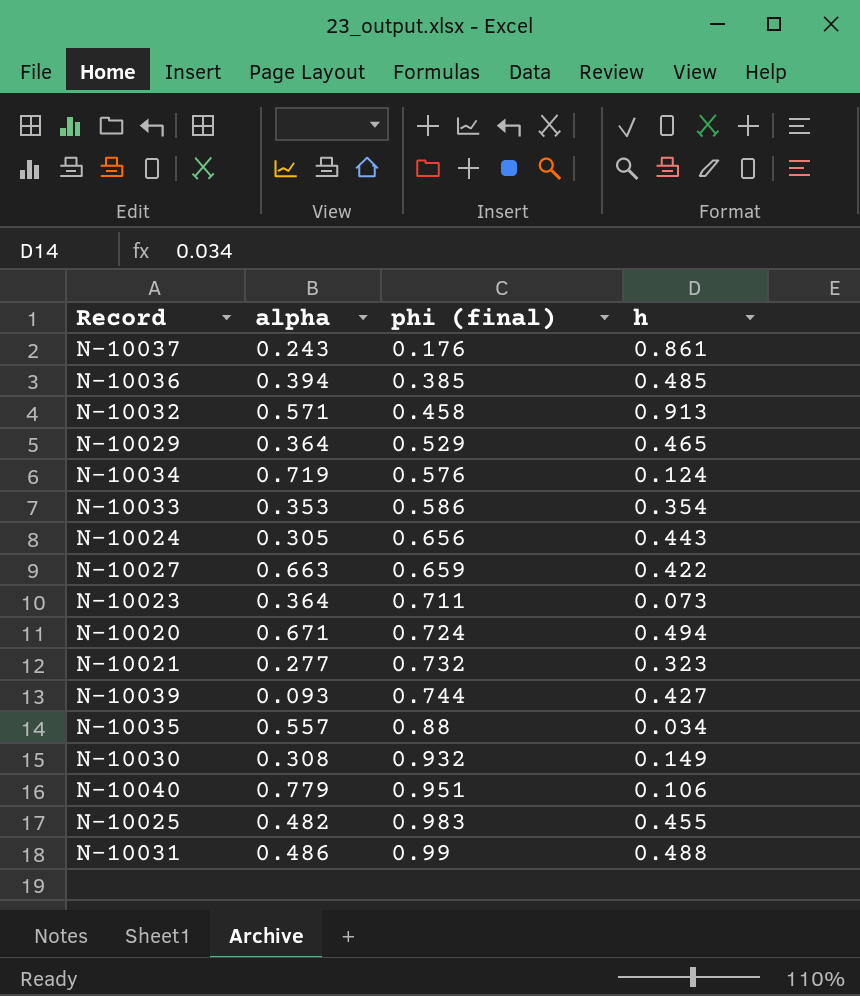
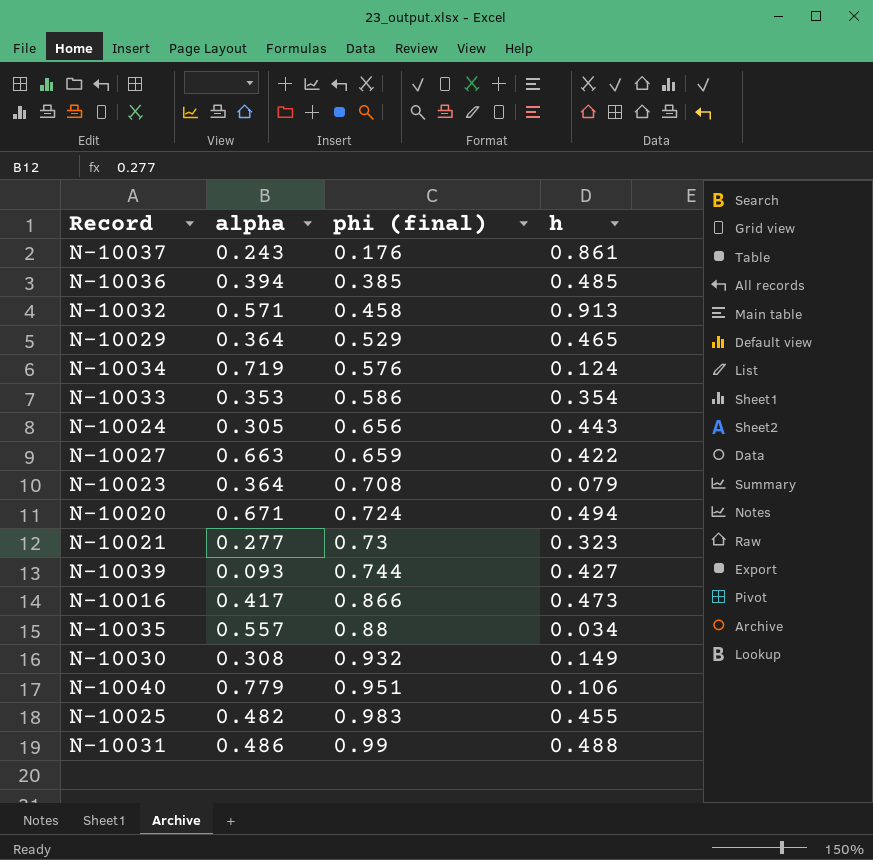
N-10023 | phi (final): 0.711 -> 0.708
N-10023 | h: 0.073 -> 0.079
N-10021 | phi (final): 0.732 -> 0.73
row N-10016: none -> 0.417 | 0.866 | 0.473

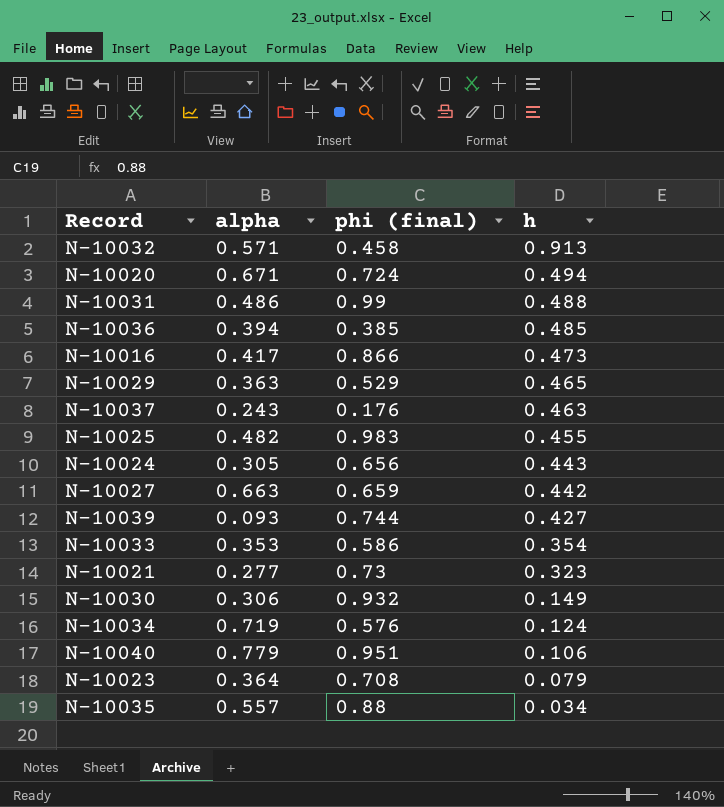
row order: phi (final) ascending -> h descending
N-10029 | alpha: 0.364 -> 0.363
N-10037 | h: 0.861 -> 0.463
N-10027 | h: 0.422 -> 0.442
N-10030 | alpha: 0.308 -> 0.306

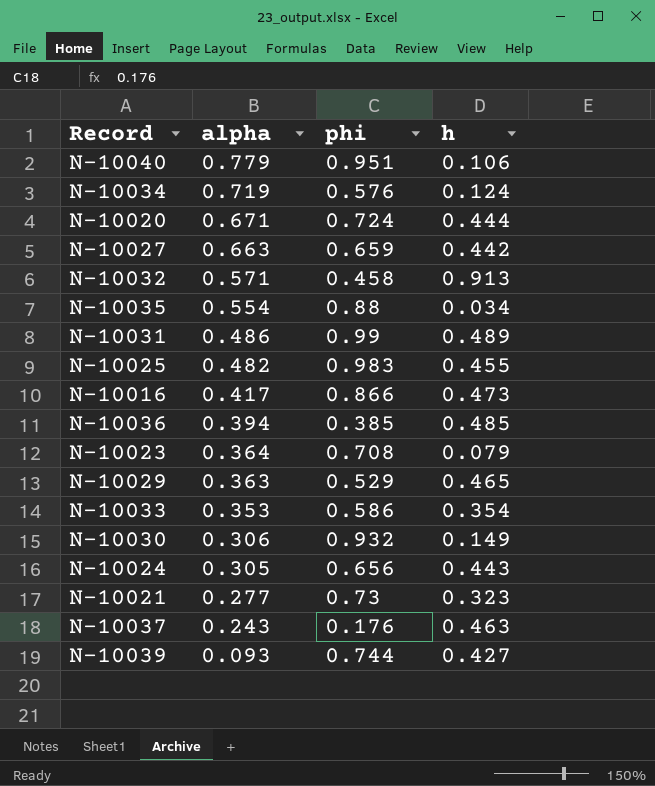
row order: h descending -> alpha descending
column name: phi (final) -> phi
N-10020 | h: 0.494 -> 0.444
N-10035 | alpha: 0.557 -> 0.554
N-10031 | h: 0.488 -> 0.489

